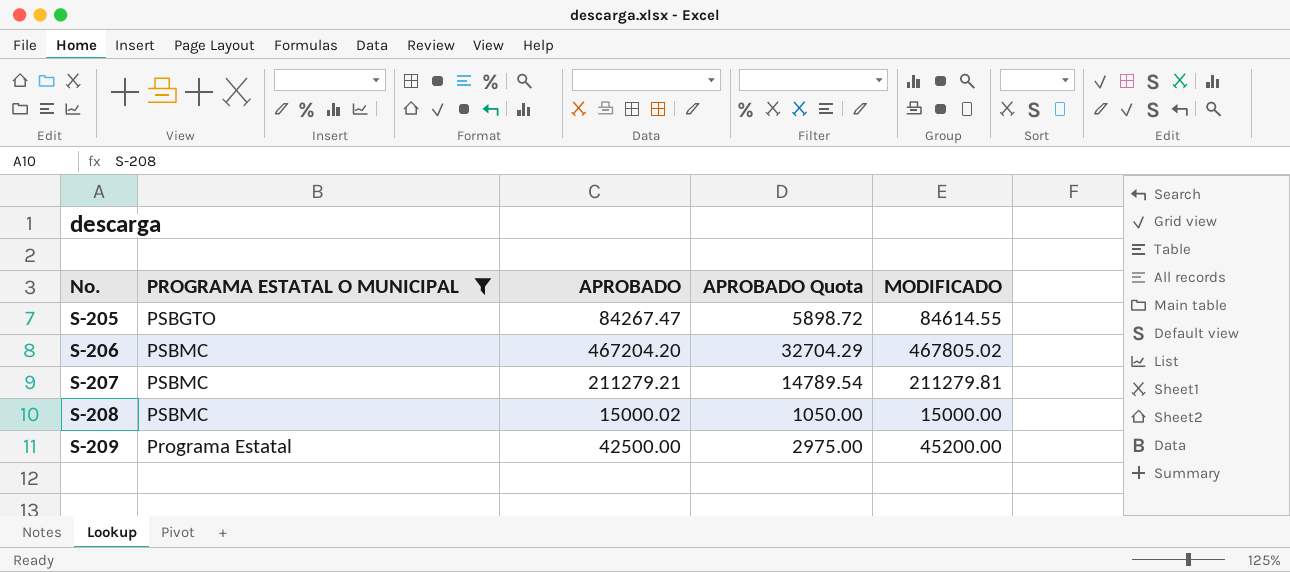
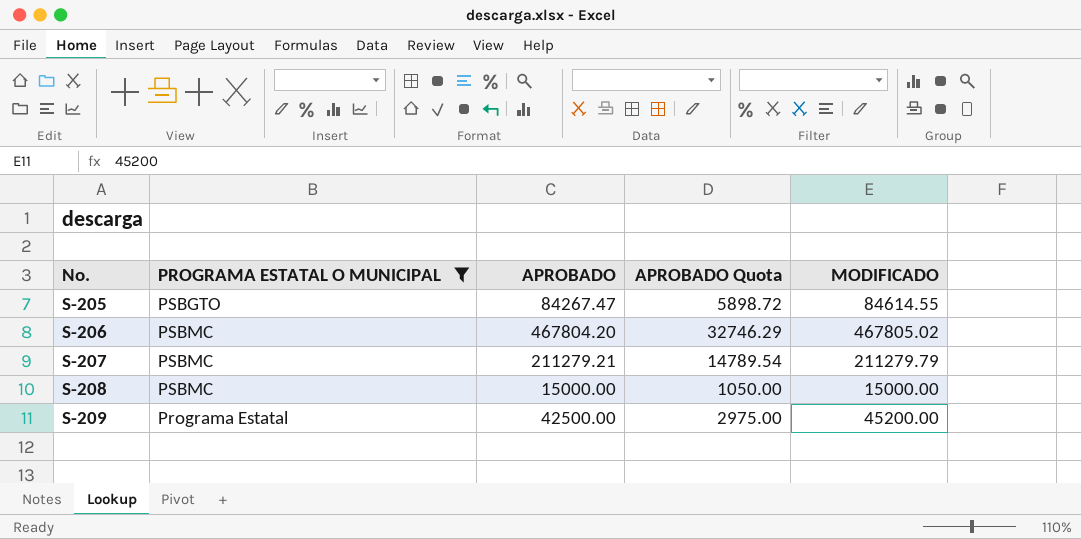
S-206 | APROBADO: 467204.20 -> 467804.20
S-206 | APROBADO Quota: 32704.29 -> 32746.29
S-207 | MODIFICADO: 211279.81 -> 211279.79
S-208 | APROBADO: 15000.02 -> 15000.00

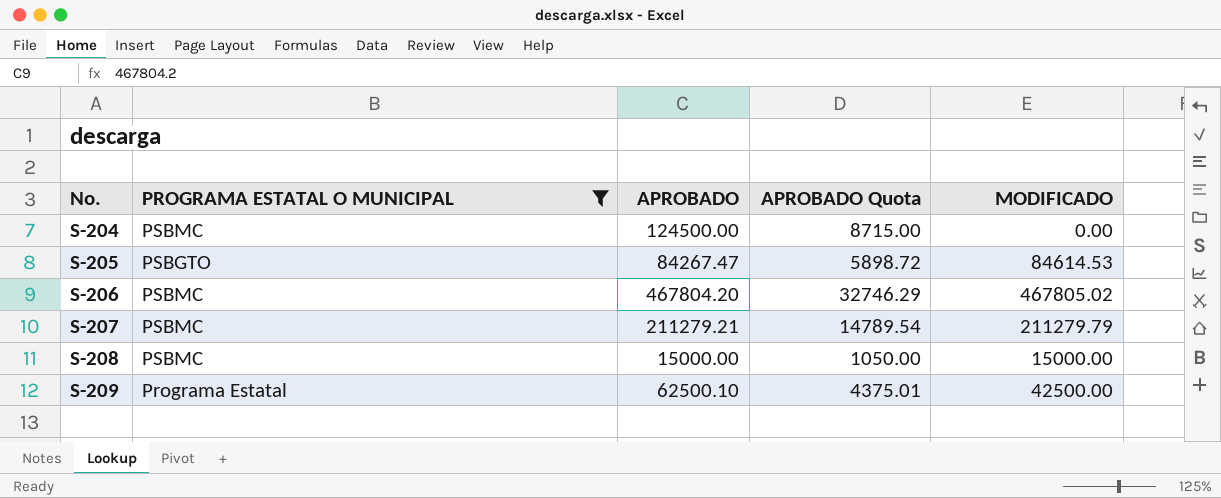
row S-204: none -> PSBMC | 124500.00 | 8715.00 | 0.00
S-205 | MODIFICADO: 84614.55 -> 84614.53
S-209 | APROBADO: 42500.00 -> 62500.10
S-209 | APROBADO Quota: 2975.00 -> 4375.01
S-209 | MODIFICADO: 45200.00 -> 42500.00

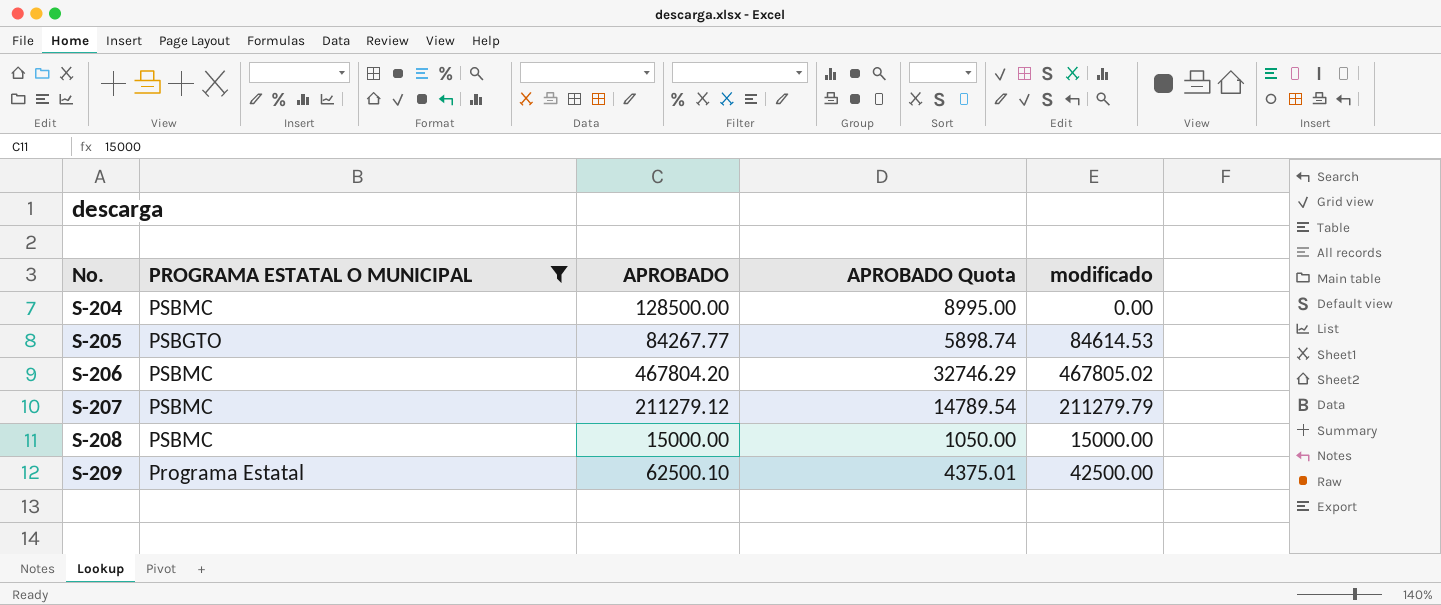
column name: MODIFICADO -> modificado
S-204 | APROBADO: 124500.00 -> 128500.00
S-204 | APROBADO Quota: 8715.00 -> 8995.00
S-205 | APROBADO: 84267.47 -> 84267.77
S-205 | APROBADO Quota: 5898.72 -> 5898.74
S-207 | APROBADO: 211279.21 -> 211279.12

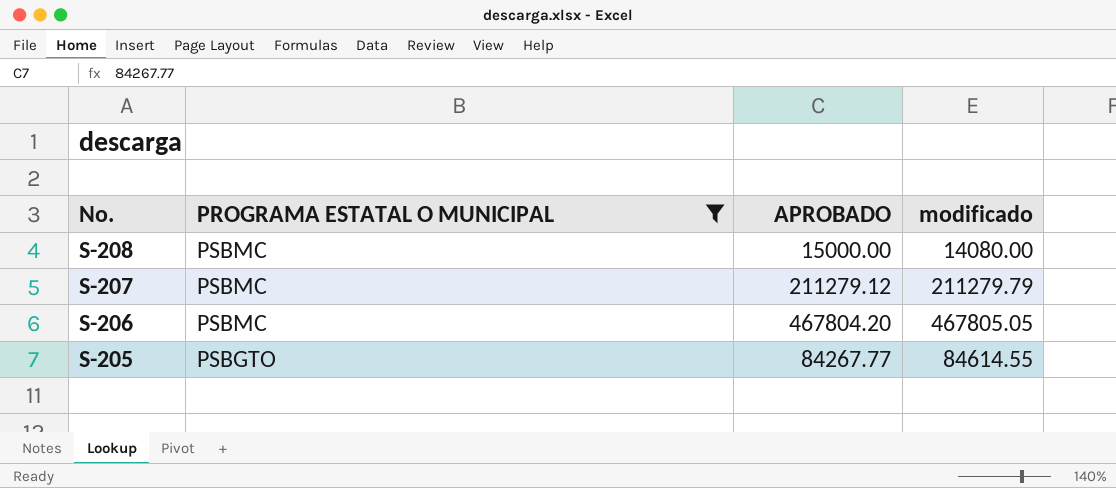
row order: No. ascending -> No. descending
column APROBADO Quota | formula: [APROBADO] * 0.07 -> none
row S-204: PSBMC | 128500.00 | 8995.00 | 0.00 -> none
row S-209: Programa Estatal | 62500.10 | 4375.01 | 42500.00 -> none
S-208 | modificado: 15000.00 -> 14080.00
S-206 | modificado: 467805.02 -> 467805.05
S-205 | modificado: 84614.53 -> 84614.55

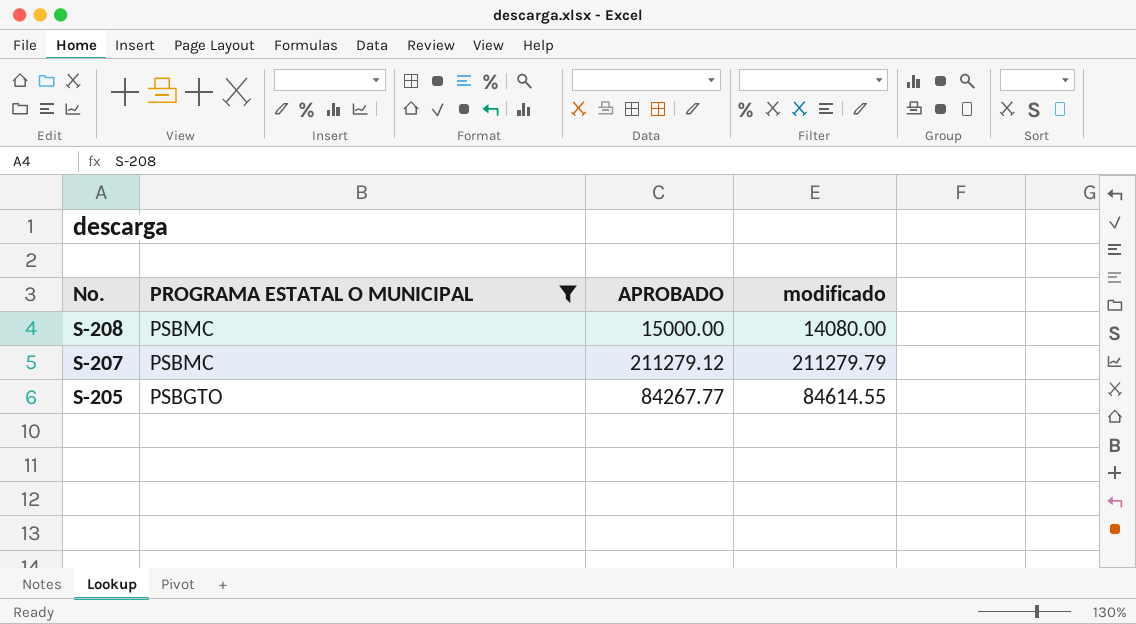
row S-206: PSBMC | 467804.20 | 467805.05 -> none

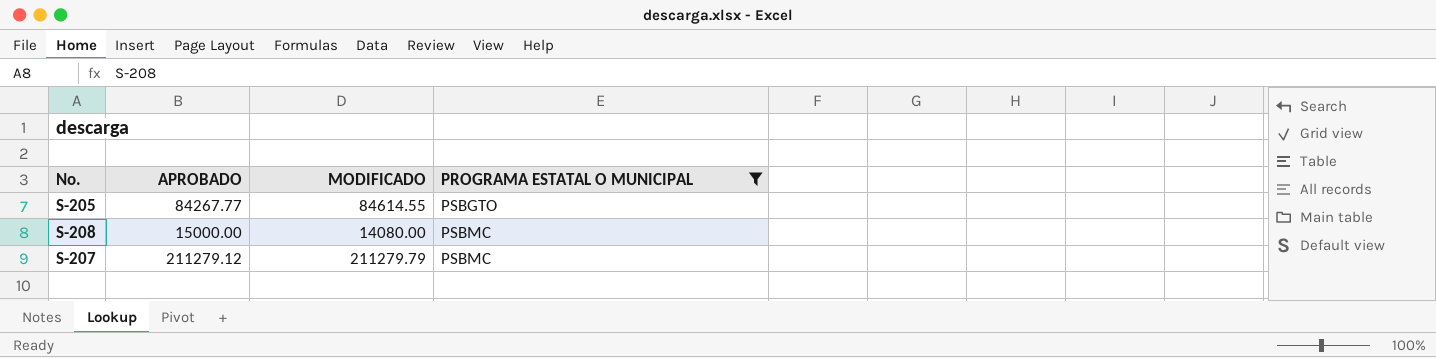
row order: No. descending -> PROGRAMA ESTATAL O MUNICIPAL ascending
column name: modificado -> MODIFICADO
column PROGRAMA ESTATAL O MUNICIPAL | position: 2 -> 4

